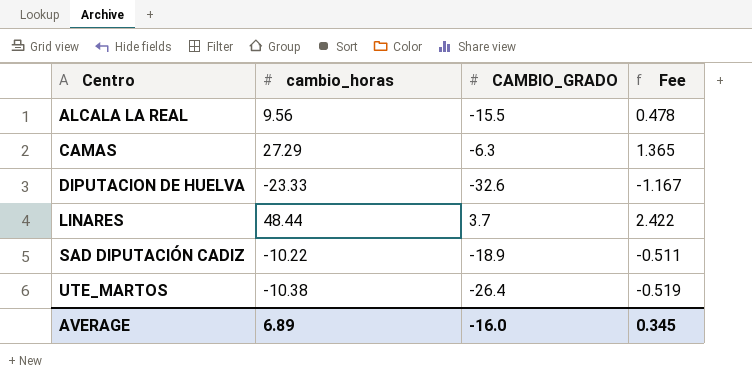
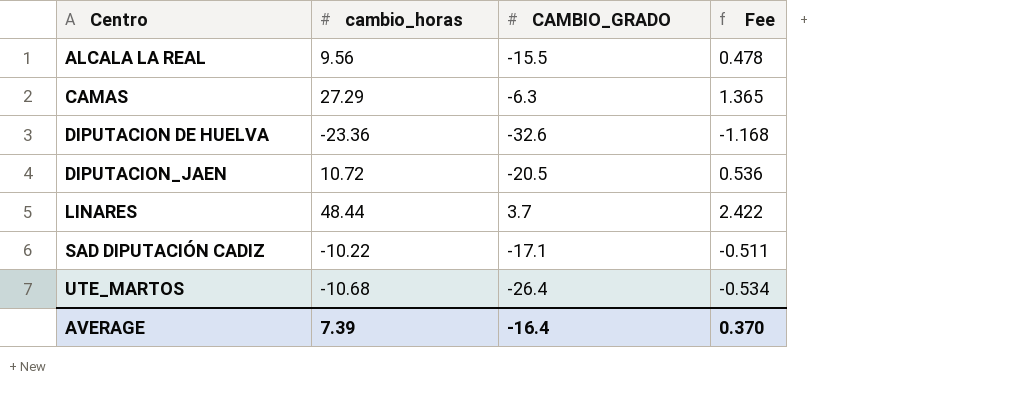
DIPUTACION DE HUELVA | cambio_horas: -23.33 -> -23.36
DIPUTACION DE HUELVA | Fee: -1.167 -> -1.168
row DIPUTACION_JAEN: none -> 10.72 | -20.5 | 0.536
SAD DIPUTACIÓN CADIZ | CAMBIO_GRADO: -18.9 -> -17.1
UTE_MARTOS | cambio_horas: -10.38 -> -10.68
UTE_MARTOS | Fee: -0.519 -> -0.534
AVERAGE | cambio_horas: 6.89 -> 7.39
AVERAGE | CAMBIO_GRADO: -16.0 -> -16.4
AVERAGE | Fee: 0.345 -> 0.370

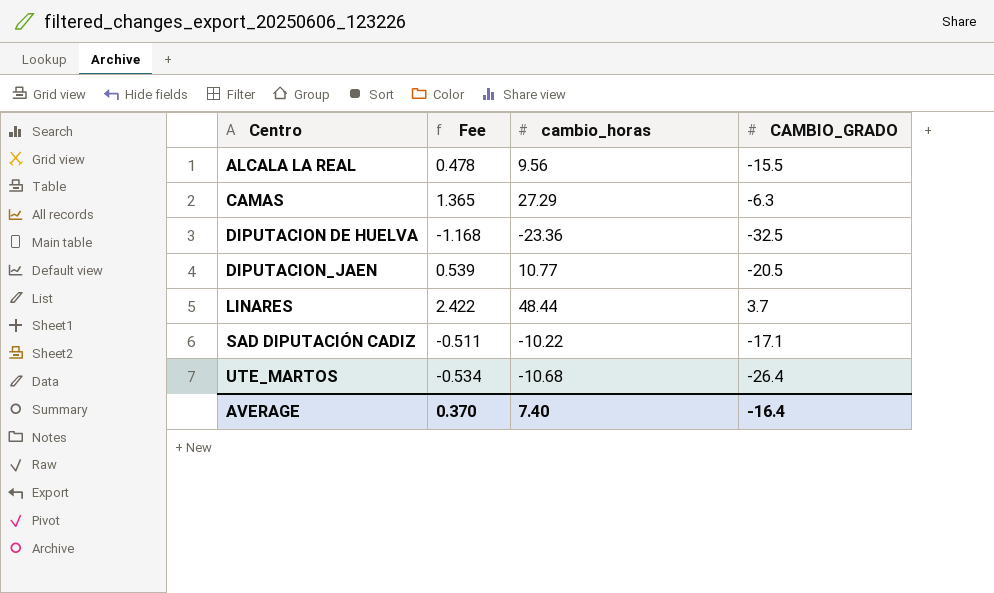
column Fee | position: 4 -> 2
DIPUTACION DE HUELVA | CAMBIO_GRADO: -32.6 -> -32.5
DIPUTACION_JAEN | Fee: 0.536 -> 0.539
DIPUTACION_JAEN | cambio_horas: 10.72 -> 10.77
AVERAGE | cambio_horas: 7.39 -> 7.40

